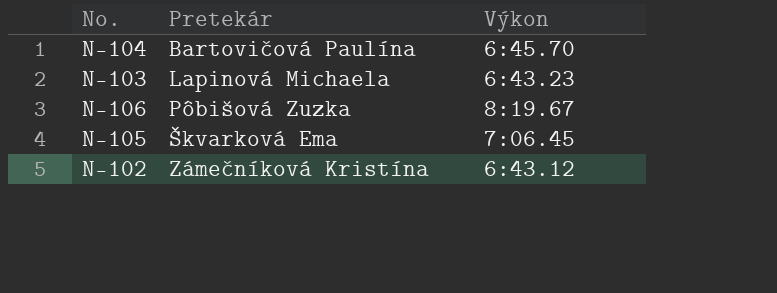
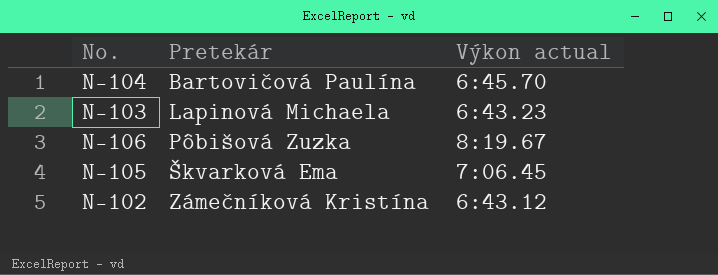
column name: Výkon -> Výkon actual

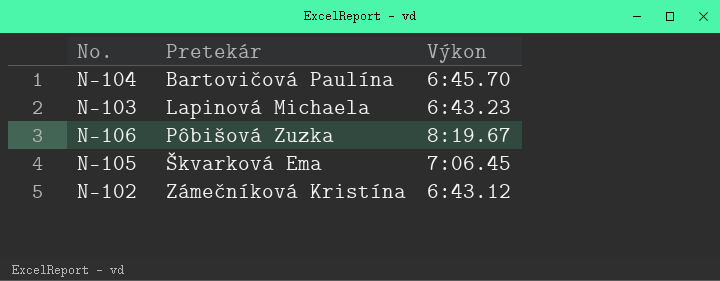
column name: Výkon actual -> Výkon

